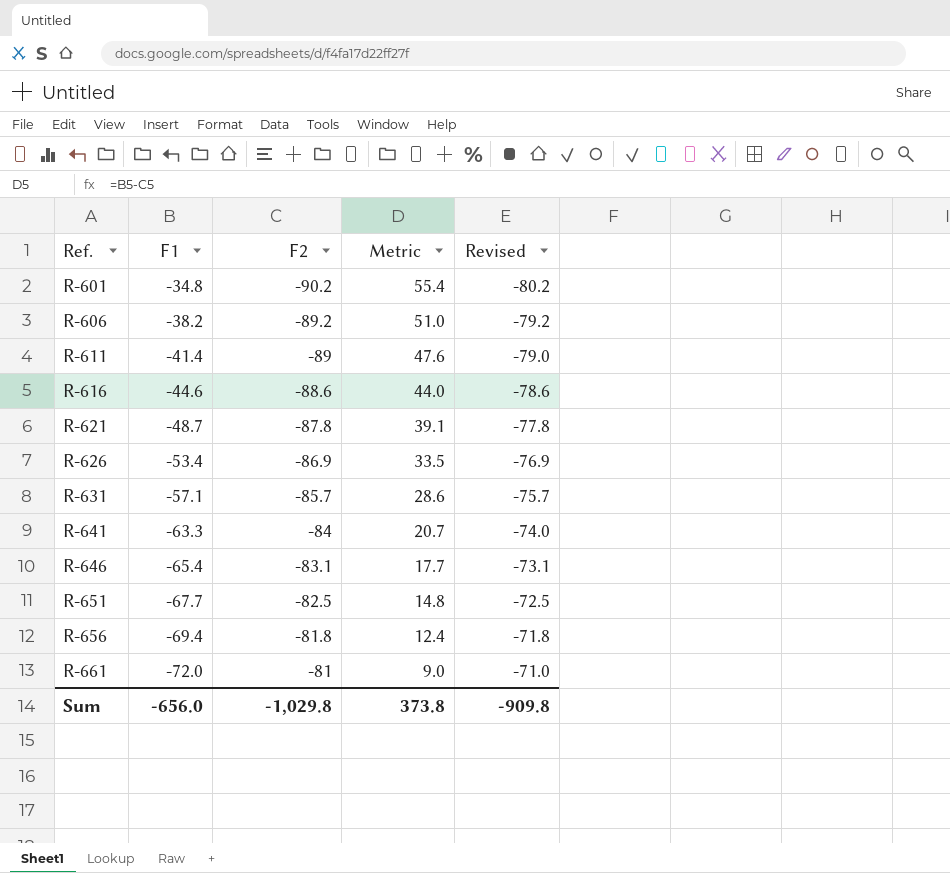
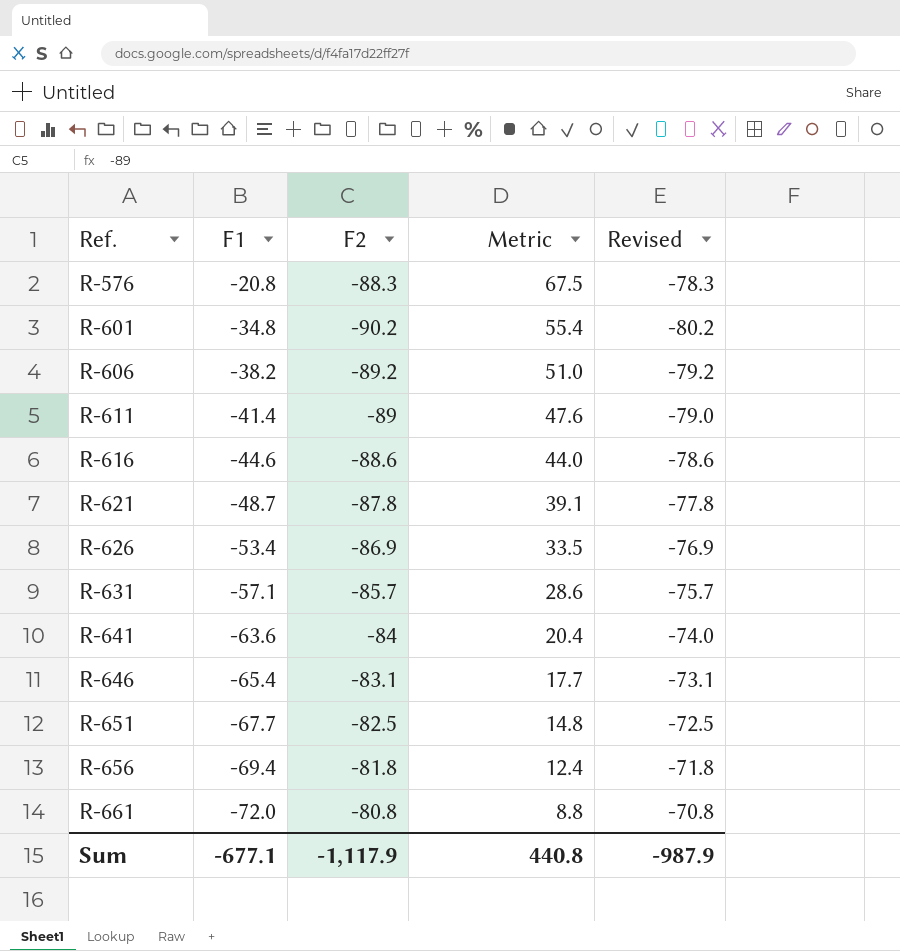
row R-576: none -> -20.8 | -88.3 | 67.5 | -78.3
R-641 | F1: -63.3 -> -63.6
R-641 | Metric: 20.7 -> 20.4
R-661 | F2: -81 -> -80.8
R-661 | Metric: 9.0 -> 8.8
R-661 | Revised: -71.0 -> -70.8
Sum | F1: -656.0 -> -677.1
Sum | F2: -1,029.8 -> -1,117.9
Sum | Metric: 373.8 -> 440.8
Sum | Revised: -909.8 -> -987.9

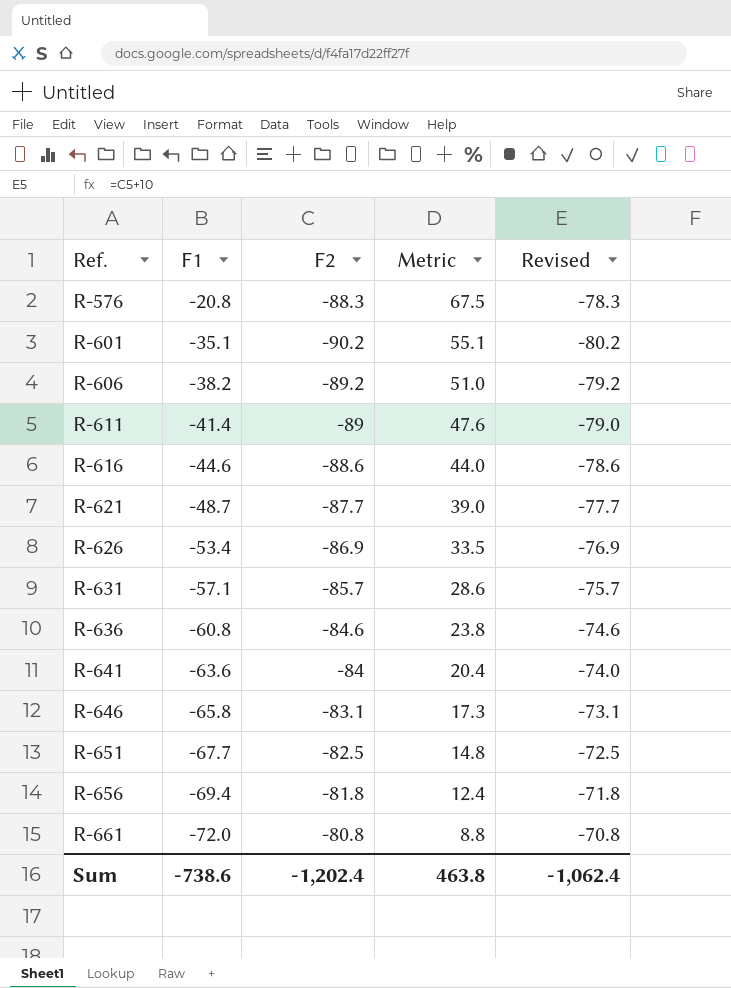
R-601 | F1: -34.8 -> -35.1
R-601 | Metric: 55.4 -> 55.1
R-621 | F2: -87.8 -> -87.7
R-621 | Metric: 39.1 -> 39.0
R-621 | Revised: -77.8 -> -77.7
row R-636: none -> -60.8 | -84.6 | 23.8 | -74.6
R-646 | F1: -65.4 -> -65.8
R-646 | Metric: 17.7 -> 17.3
Sum | F1: -677.1 -> -738.6
Sum | F2: -1,117.9 -> -1,202.4
Sum | Metric: 440.8 -> 463.8
Sum | Revised: -987.9 -> -1,062.4

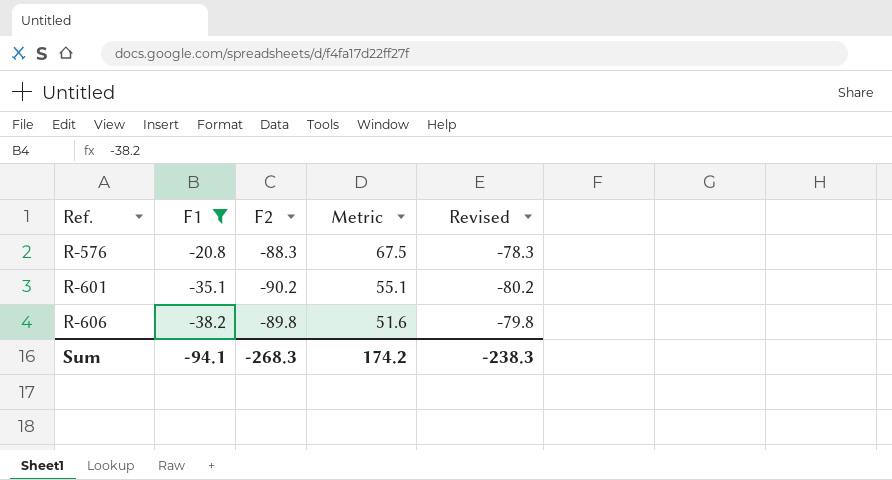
filter: none -> F1 >= -38.2
R-606 | F2: -89.2 -> -89.8
R-606 | Metric: 51.0 -> 51.6
R-606 | Revised: -79.2 -> -79.8
Sum | F1: -738.6 -> -94.1
Sum | F2: -1,202.4 -> -268.3
Sum | Metric: 463.8 -> 174.2
Sum | Revised: -1,062.4 -> -238.3

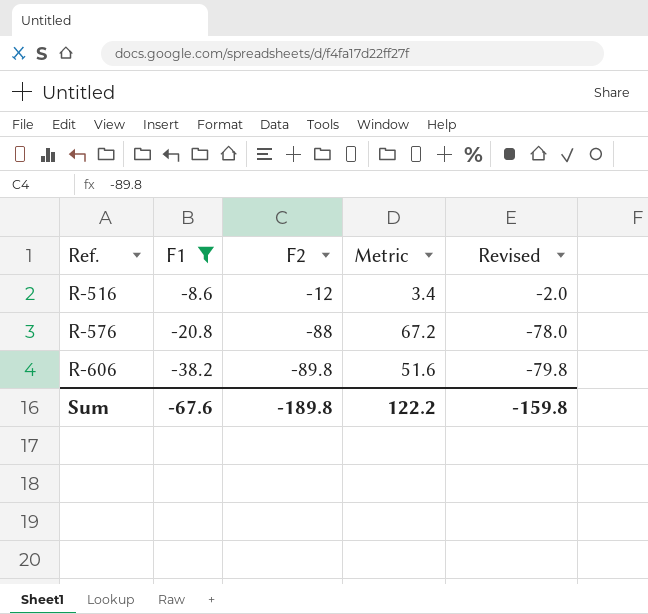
row R-601: -35.1 | -90.2 | 55.1 | -80.2 -> none
row R-516: none -> -8.6 | -12 | 3.4 | -2.0
R-576 | F2: -88.3 -> -88
R-576 | Metric: 67.5 -> 67.2
R-576 | Revised: -78.3 -> -78.0
Sum | F1: -94.1 -> -67.6
Sum | F2: -268.3 -> -189.8
Sum | Metric: 174.2 -> 122.2
Sum | Revised: -238.3 -> -159.8

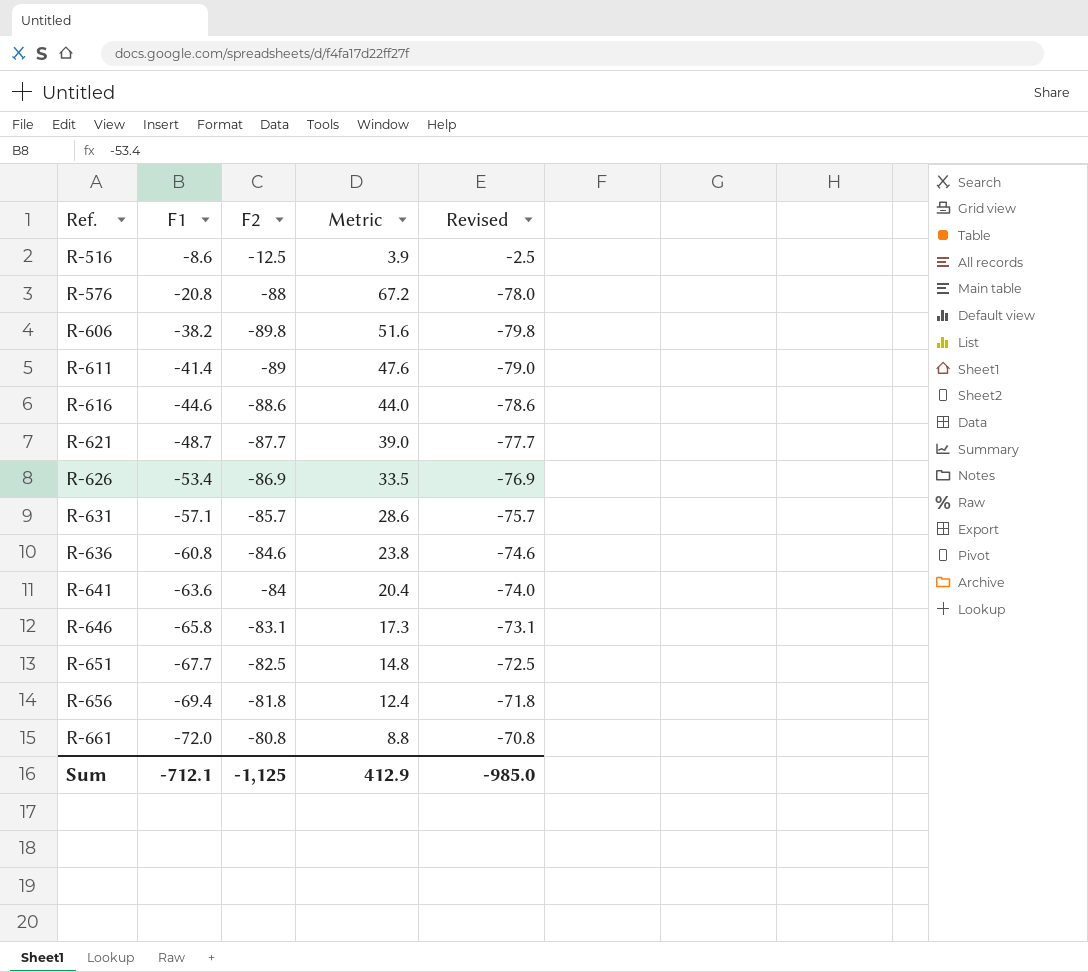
filter: F1 >= -38.2 -> none
R-516 | F2: -12 -> -12.5
R-516 | Metric: 3.4 -> 3.9
R-516 | Revised: -2.0 -> -2.5
Sum | F1: -67.6 -> -712.1
Sum | F2: -189.8 -> -1,125
Sum | Metric: 122.2 -> 412.9
Sum | Revised: -159.8 -> -985.0

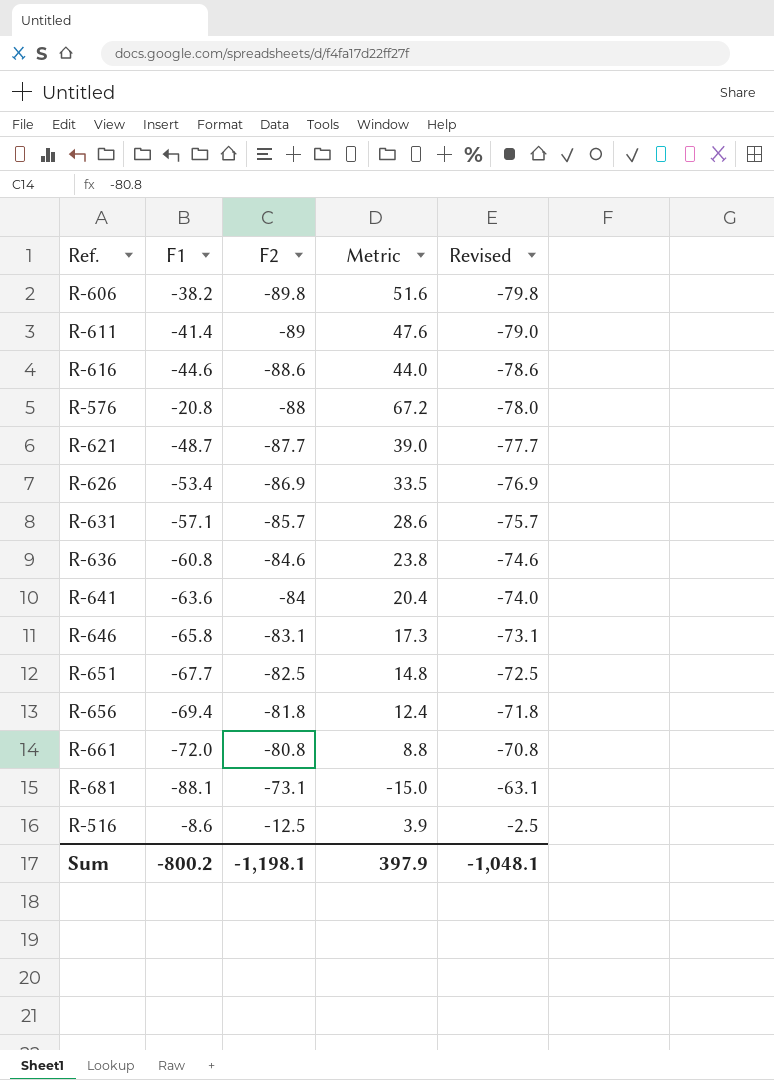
row order: Ref. ascending -> F2 ascending
row R-681: none -> -88.1 | -73.1 | -15.0 | -63.1
Sum | F1: -712.1 -> -800.2
Sum | F2: -1,125 -> -1,198.1
Sum | Metric: 412.9 -> 397.9
Sum | Revised: -985.0 -> -1,048.1

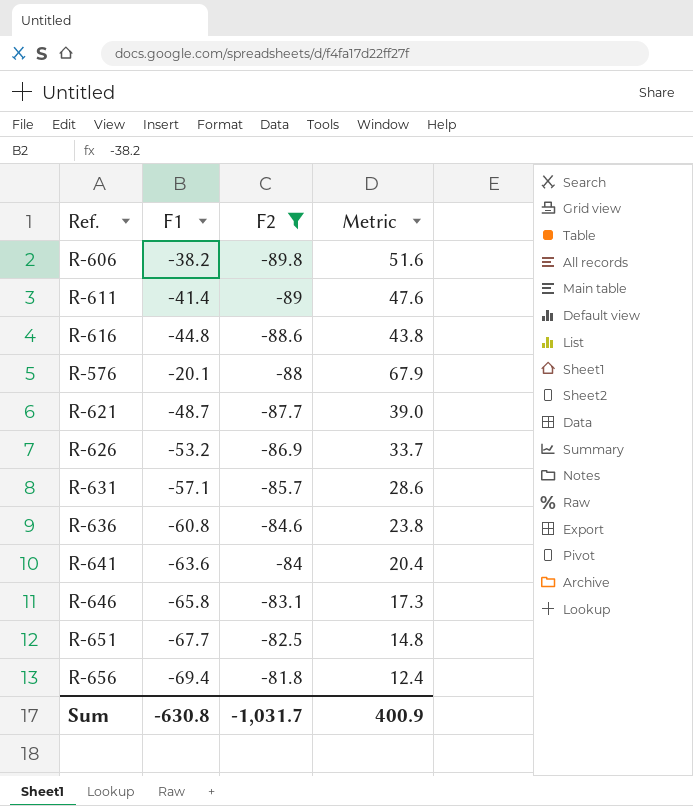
filter: none -> F2 <= -81.8
column Revised | formula: [F2] + 10 -> none
R-616 | F1: -44.6 -> -44.8
R-616 | Metric: 44.0 -> 43.8
R-576 | F1: -20.8 -> -20.1
R-576 | Metric: 67.2 -> 67.9
R-626 | F1: -53.4 -> -53.2
R-626 | Metric: 33.5 -> 33.7
Sum | F1: -800.2 -> -630.8
Sum | F2: -1,198.1 -> -1,031.7
Sum | Metric: 397.9 -> 400.9

